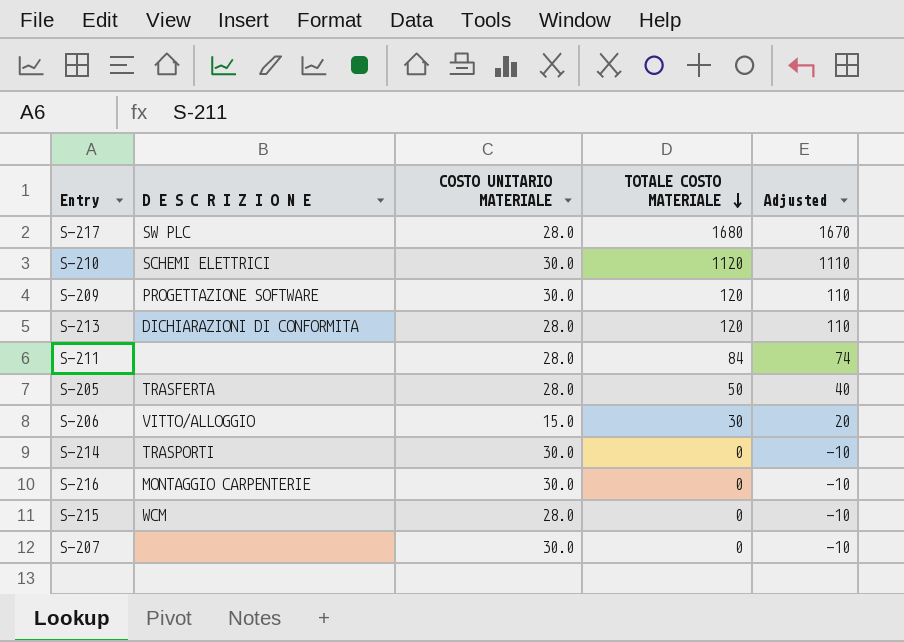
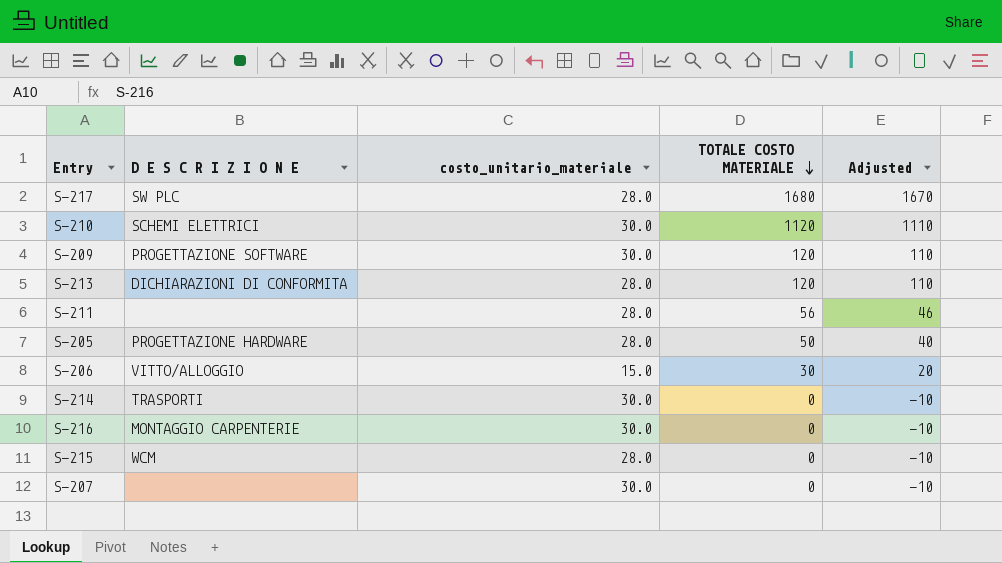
column name: COSTO UNITARIO MATERIALE -> costo_unitario_materiale
S-211 | TOTALE COSTO MATERIALE: 84 -> 56
S-211 | Adjusted: 74 -> 46
S-205 | D E S C R I Z I O N E: TRASFERTA -> PROGETTAZIONE HARDWARE

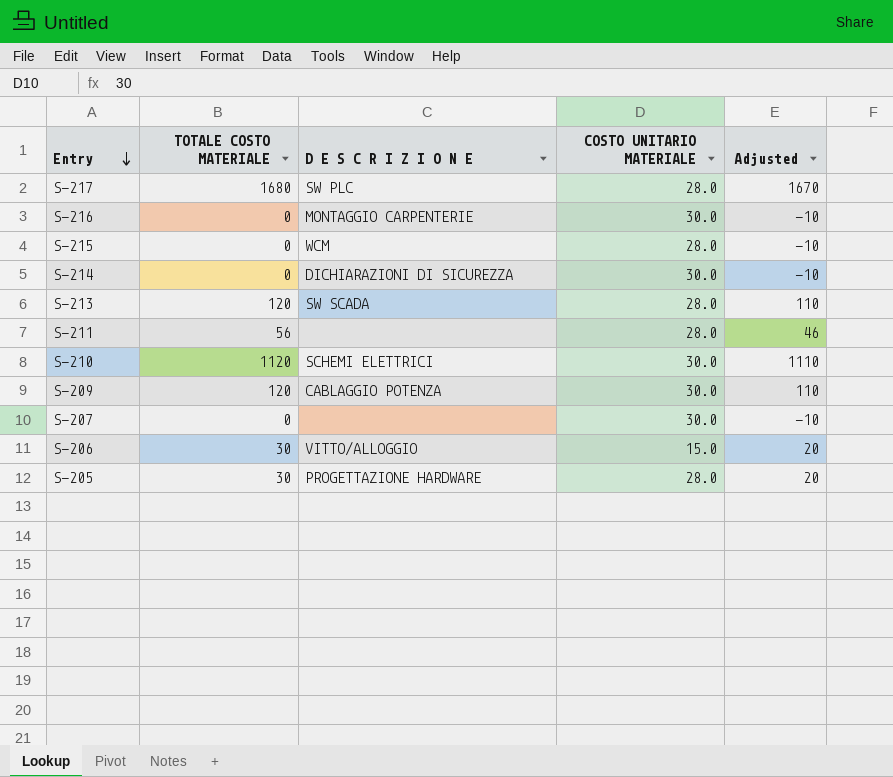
row order: TOTALE COSTO MATERIALE descending -> Entry descending
column TOTALE COSTO MATERIALE | position: 4 -> 2
column name: costo_unitario_materiale -> COSTO UNITARIO MATERIALE
S-214 | D E S C R I Z I O N E: TRASPORTI -> DICHIARAZIONI DI SICUREZZA
S-213 | D E S C R I Z I O N E: DICHIARAZIONI DI CONFORMITA -> SW SCADA
S-209 | D E S C R I Z I O N E: PROGETTAZIONE SOFTWARE -> CABLAGGIO POTENZA
S-205 | TOTALE COSTO MATERIALE: 50 -> 30
S-205 | Adjusted: 40 -> 20

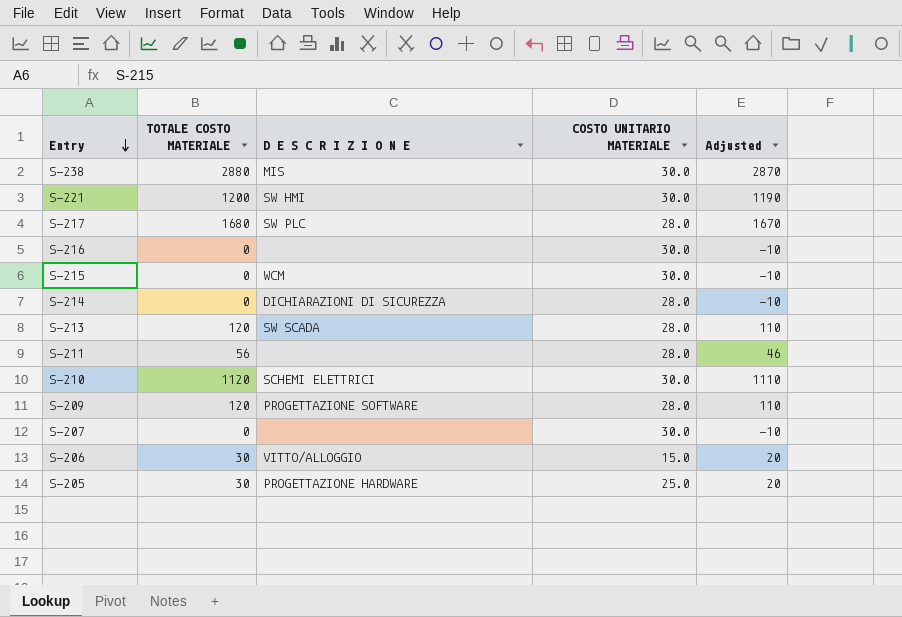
row S-238: none -> 2880 | MIS | 30.0 | 2870
row S-221: none -> 1200 | SW HMI | 30.0 | 1190
S-216 | D E S C R I Z I O N E: MONTAGGIO CARPENTERIE -> none
S-215 | COSTO UNITARIO MATERIALE: 28.0 -> 30.0
S-214 | COSTO UNITARIO MATERIALE: 30.0 -> 28.0
S-209 | D E S C R I Z I O N E: CABLAGGIO POTENZA -> PROGETTAZIONE SOFTWARE
S-209 | COSTO UNITARIO MATERIALE: 30.0 -> 28.0
S-205 | COSTO UNITARIO MATERIALE: 28.0 -> 25.0

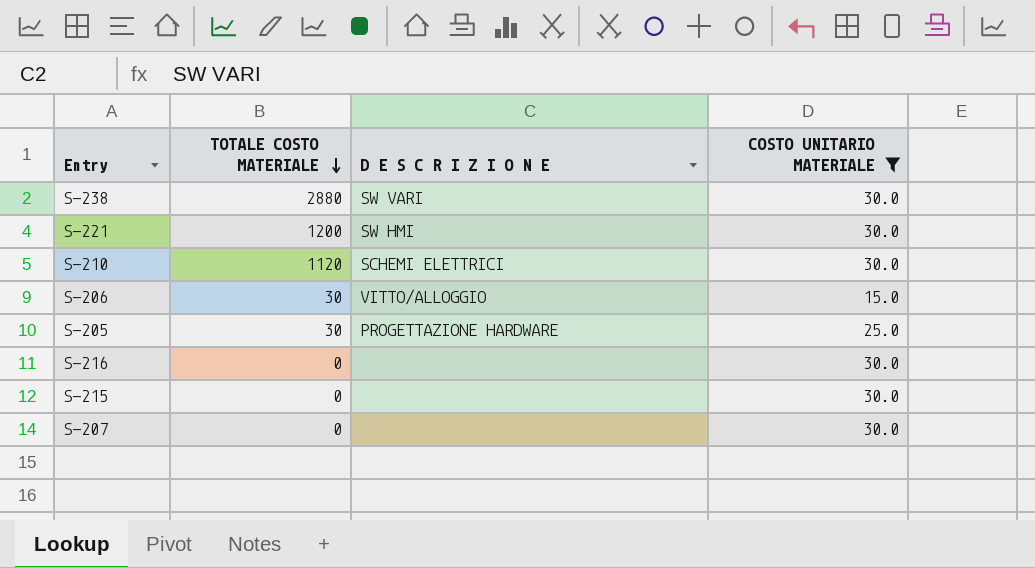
filter: none -> COSTO UNITARIO MATERIALE != 28.0
row order: Entry descending -> TOTALE COSTO MATERIALE descending
column Adjusted | formula: [TOTALE COSTO MATERIALE] - 10 -> none
S-238 | D E S C R I Z I O N E: MIS -> SW VARI
S-215 | D E S C R I Z I O N E: WCM -> none

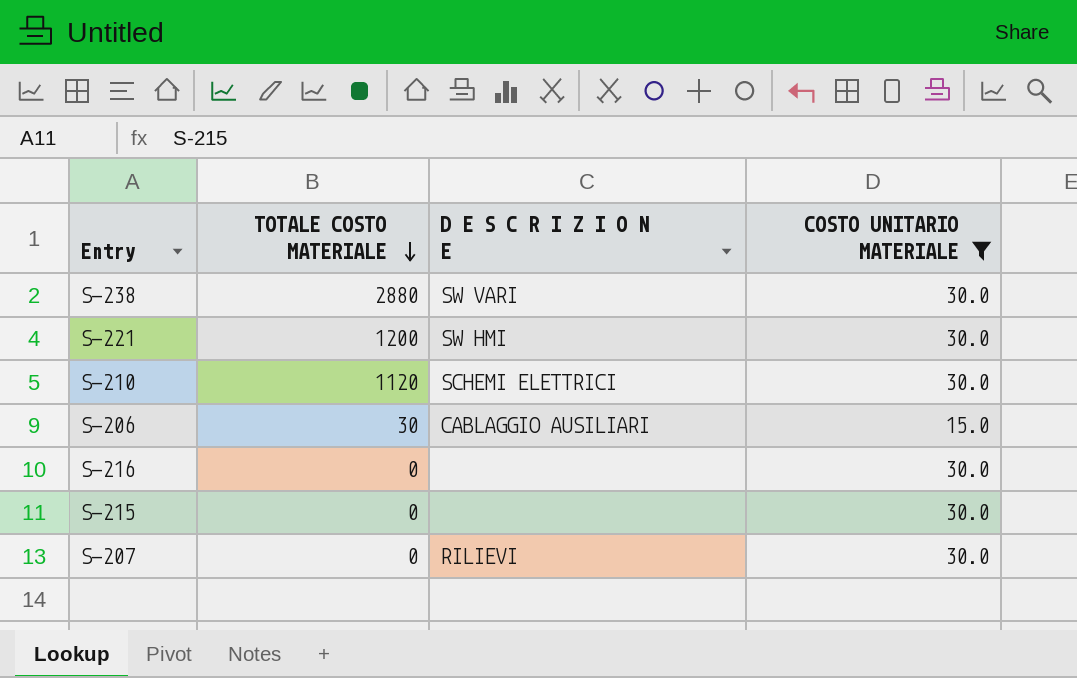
row S-205: 30 | PROGETTAZIONE HARDWARE | 25.0 -> none
S-206 | D E S C R I Z I O N E: VITTO/ALLOGGIO -> CABLAGGIO AUSILIARI
S-207 | D E S C R I Z I O N E: none -> RILIEVI

